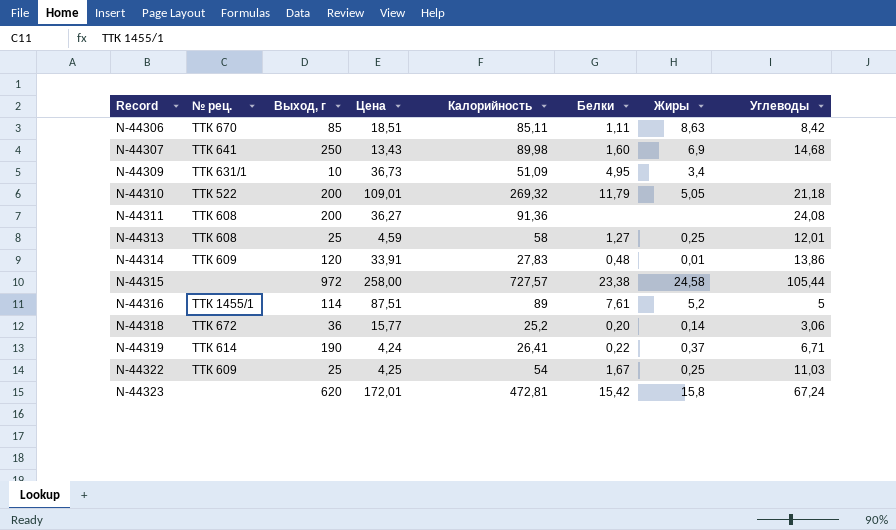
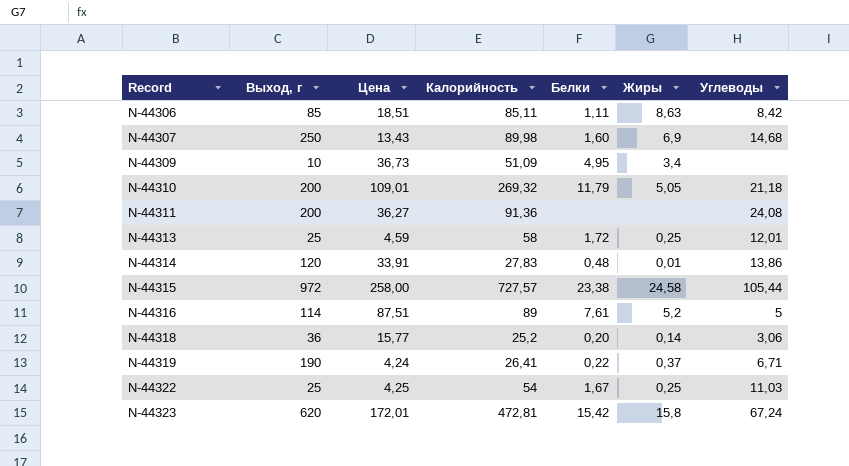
column № рец. | position: 2 -> none
N-44313 | Белки: 1,27 -> 1,72

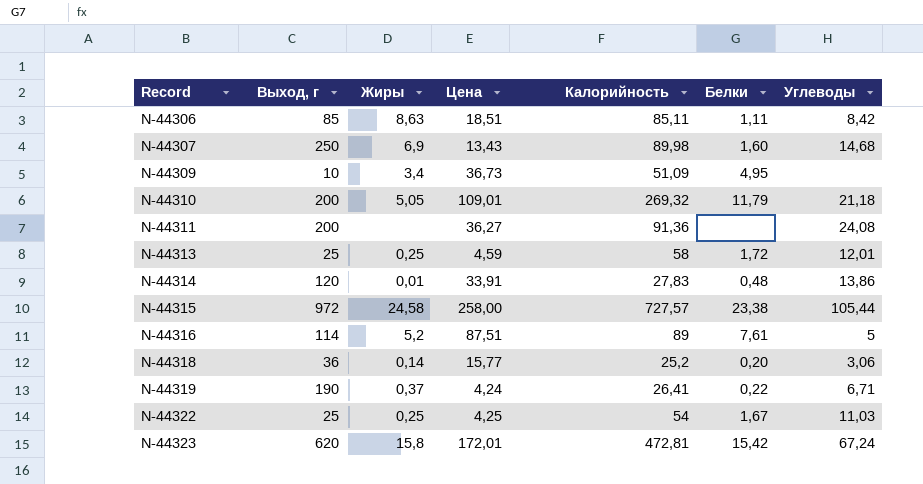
column Жиры | position: 6 -> 3

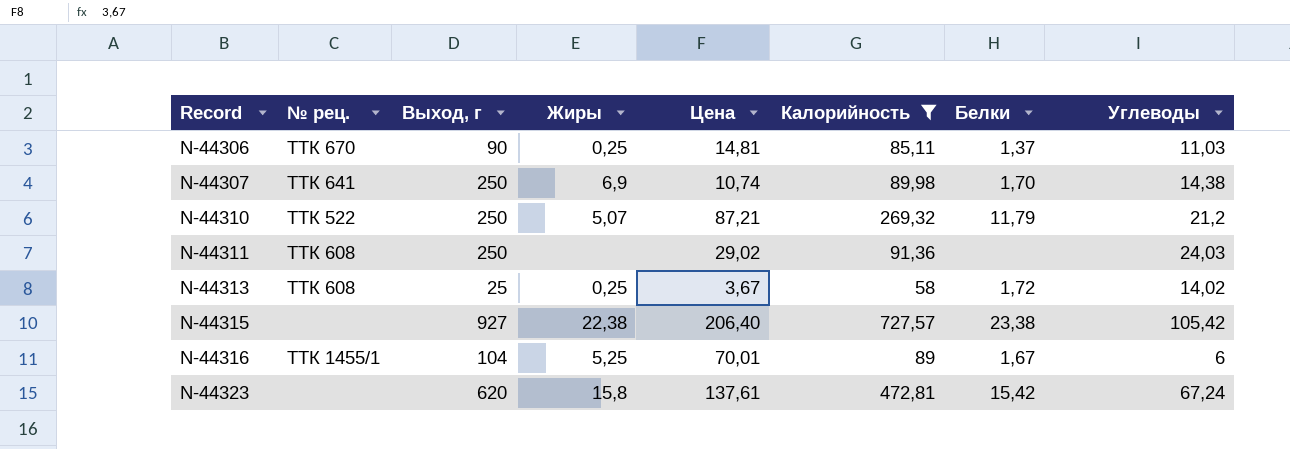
filter: none -> Калорийность >= 58
column № рец. | position: none -> 2
N-44306 | Выход, г: 85 -> 90
N-44306 | Жиры: 8,63 -> 0,25
N-44306 | Цена: 18,51 -> 14,81
N-44306 | Белки: 1,11 -> 1,37
N-44306 | Углеводы: 8,42 -> 11,03
N-44307 | Цена: 13,43 -> 10,74
N-44307 | Белки: 1,60 -> 1,70
N-44307 | Углеводы: 14,68 -> 14,38
N-44310 | Выход, г: 200 -> 250
N-44310 | Жиры: 5,05 -> 5,07
N-44310 | Цена: 109,01 -> 87,21
N-44310 | Углеводы: 21,18 -> 21,2
N-44311 | Выход, г: 200 -> 250
N-44311 | Цена: 36,27 -> 29,02
N-44311 | Углеводы: 24,08 -> 24,03
N-44313 | Цена: 4,59 -> 3,67
N-44313 | Углеводы: 12,01 -> 14,02
N-44315 | Выход, г: 972 -> 927
N-44315 | Жиры: 24,58 -> 22,38
N-44315 | Цена: 258,00 -> 206,40
N-44315 | Углеводы: 105,44 -> 105,42
N-44316 | Выход, г: 114 -> 104
N-44316 | Жиры: 5,2 -> 5,25
N-44316 | Цена: 87,51 -> 70,01
N-44316 | Белки: 7,61 -> 1,67
N-44316 | Углеводы: 5 -> 6
N-44323 | Цена: 172,01 -> 137,61

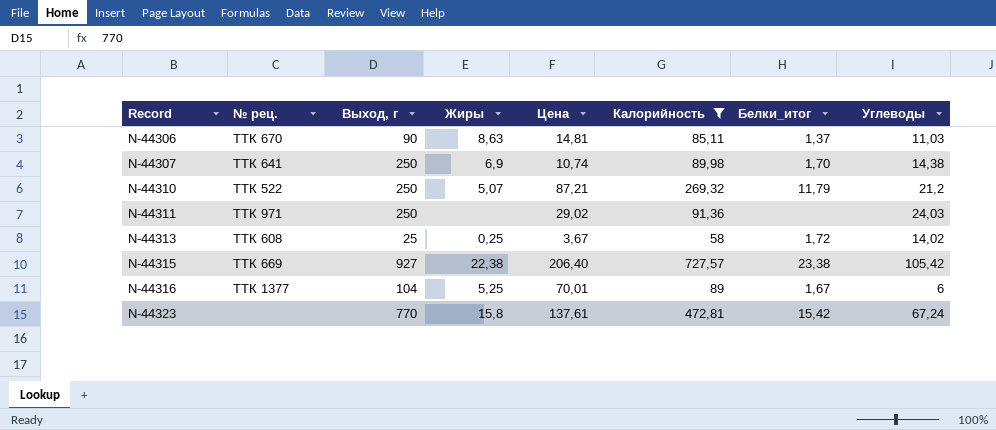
column name: Белки -> Белки_итог
N-44306 | Жиры: 0,25 -> 8,63
N-44311 | № рец.: ТТК 608 -> ТТК 971
N-44315 | № рец.: none -> ТТК 669
N-44316 | № рец.: ТТК 1455/1 -> ТТК 1377
N-44323 | Выход, г: 620 -> 770

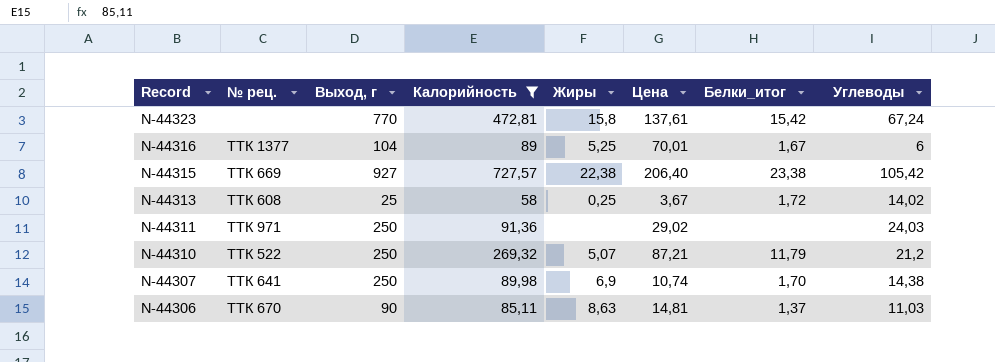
row order: Record ascending -> Record descending
column Калорийность | position: 6 -> 4

